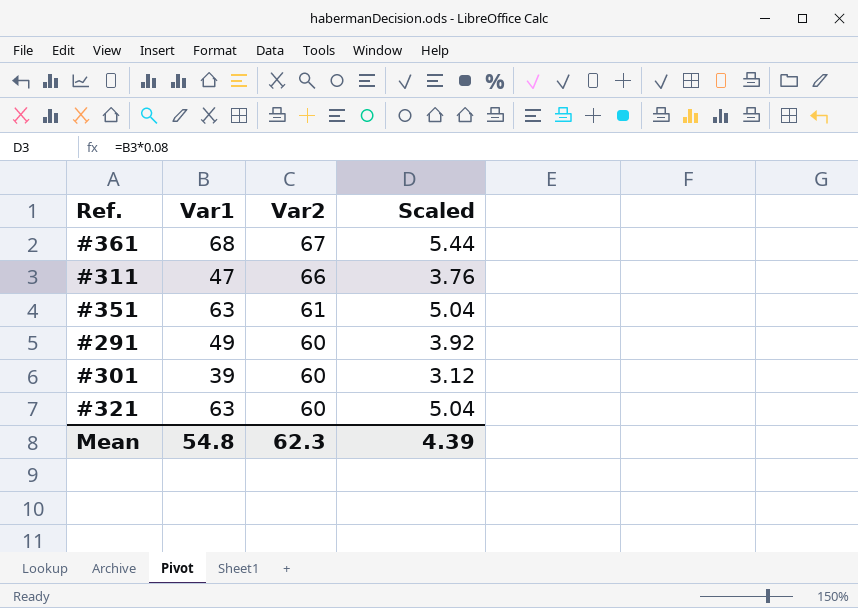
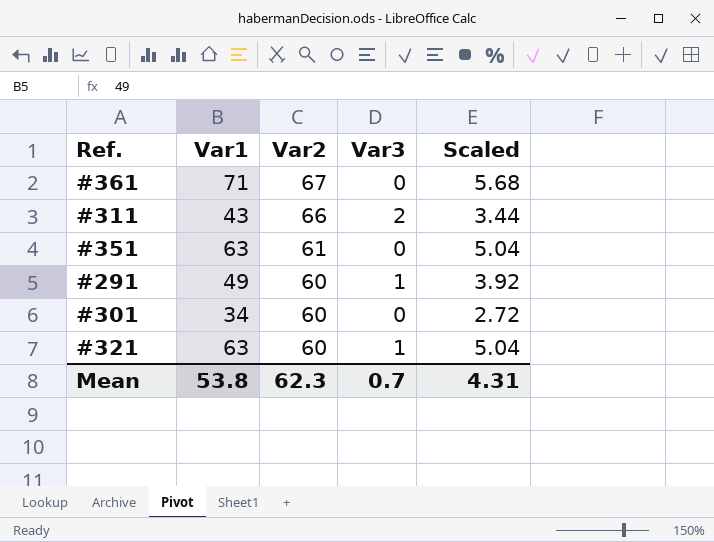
column Var3 | position: none -> 4
#361 | Var1: 68 -> 71
#361 | Scaled: 5.44 -> 5.68
#311 | Var1: 47 -> 43
#311 | Scaled: 3.76 -> 3.44
#301 | Var1: 39 -> 34
#301 | Scaled: 3.12 -> 2.72
Mean | Var1: 54.8 -> 53.8
Mean | Scaled: 4.39 -> 4.31

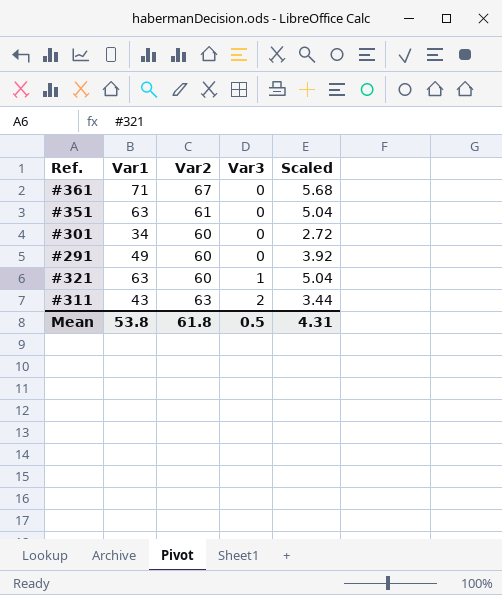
row order: Var2 descending -> Var3 ascending
#291 | Var3: 1 -> 0
#311 | Var2: 66 -> 63
Mean | Var2: 62.3 -> 61.8
Mean | Var3: 0.7 -> 0.5

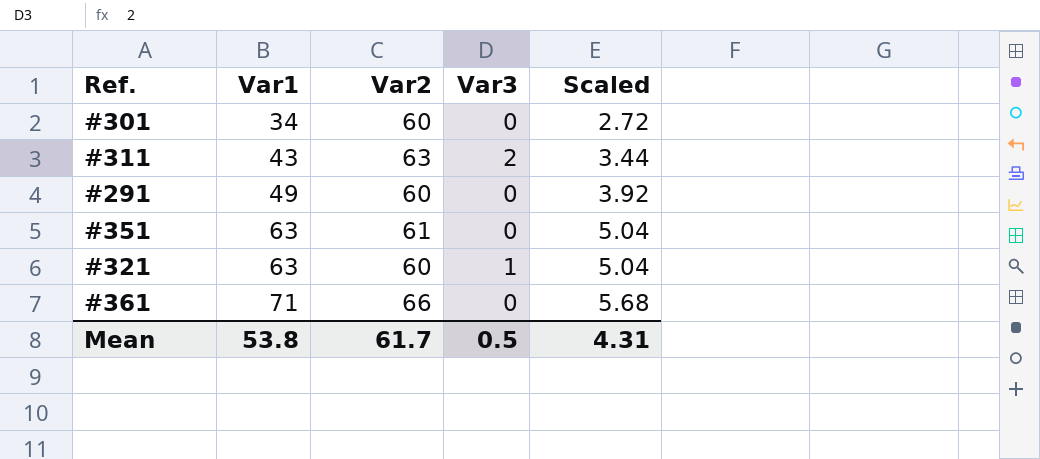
row order: Var3 ascending -> Var1 ascending
#361 | Var2: 67 -> 66
Mean | Var2: 61.8 -> 61.7

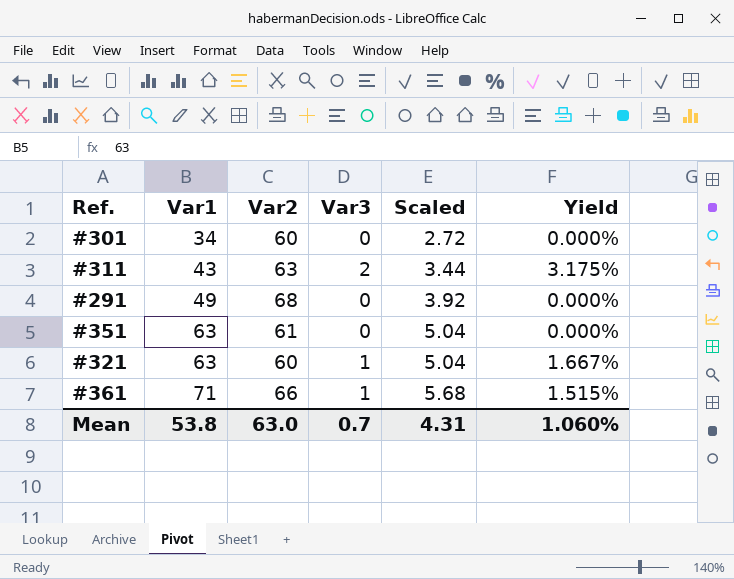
column Yield | formula: none -> [Var3] / [Var2]
#291 | Var2: 60 -> 68
#361 | Var3: 0 -> 1
Mean | Var2: 61.7 -> 63.0
Mean | Var3: 0.5 -> 0.7

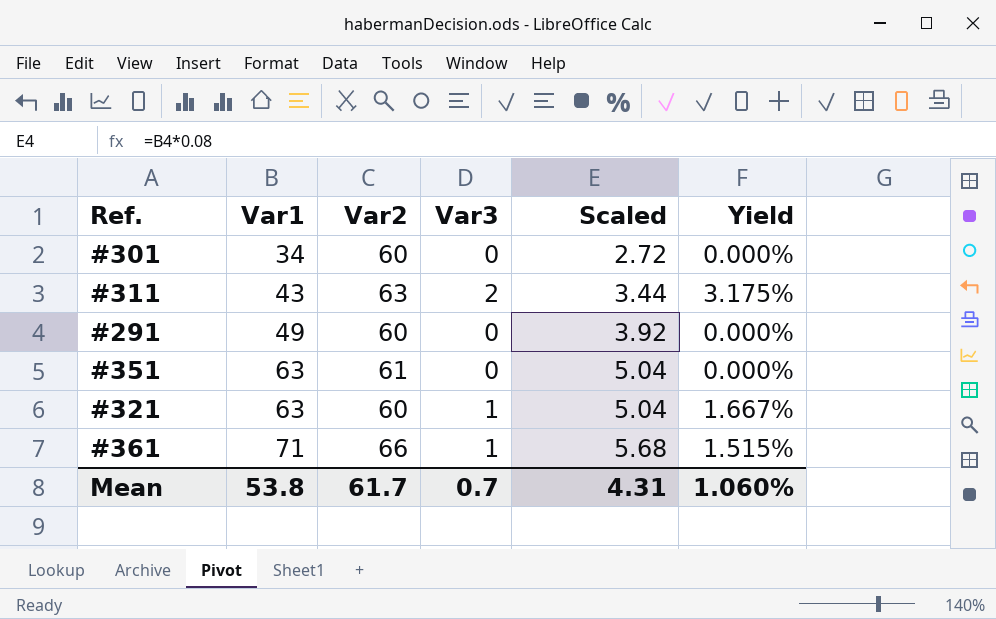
#291 | Var2: 68 -> 60
Mean | Var2: 63.0 -> 61.7

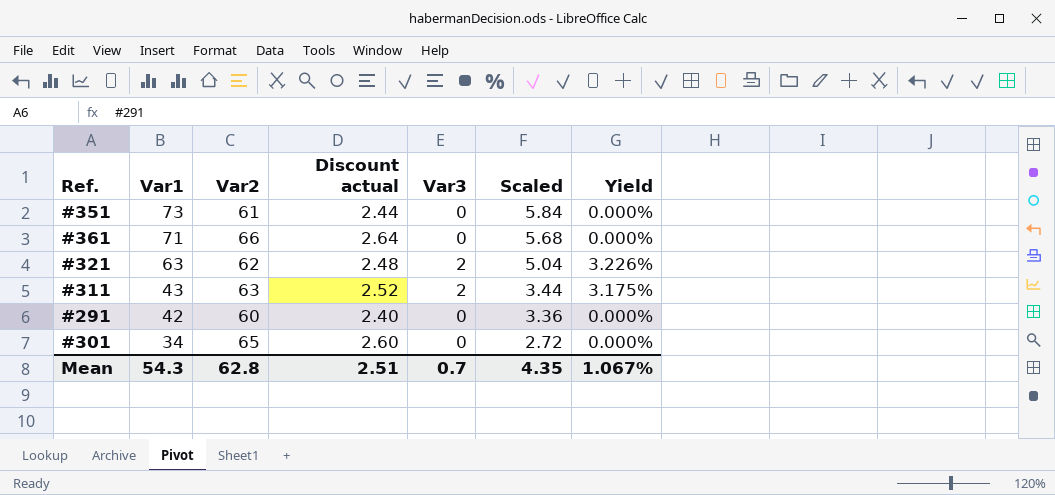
row order: Var1 ascending -> Var1 descending
column Discount actual | formula: none -> [Var2] * 0.04
#351 | Var1: 63 -> 73
#351 | Scaled: 5.04 -> 5.84
#361 | Var3: 1 -> 0
#361 | Yield: 1.515% -> 0.000%
#321 | Var2: 60 -> 62
#321 | Var3: 1 -> 2
#321 | Yield: 1.667% -> 3.226%
#291 | Var1: 49 -> 42
#291 | Scaled: 3.92 -> 3.36
#301 | Var2: 60 -> 65
Mean | Var1: 53.8 -> 54.3
Mean | Var2: 61.7 -> 62.8
Mean | Scaled: 4.31 -> 4.35
Mean | Yield: 1.060% -> 1.067%

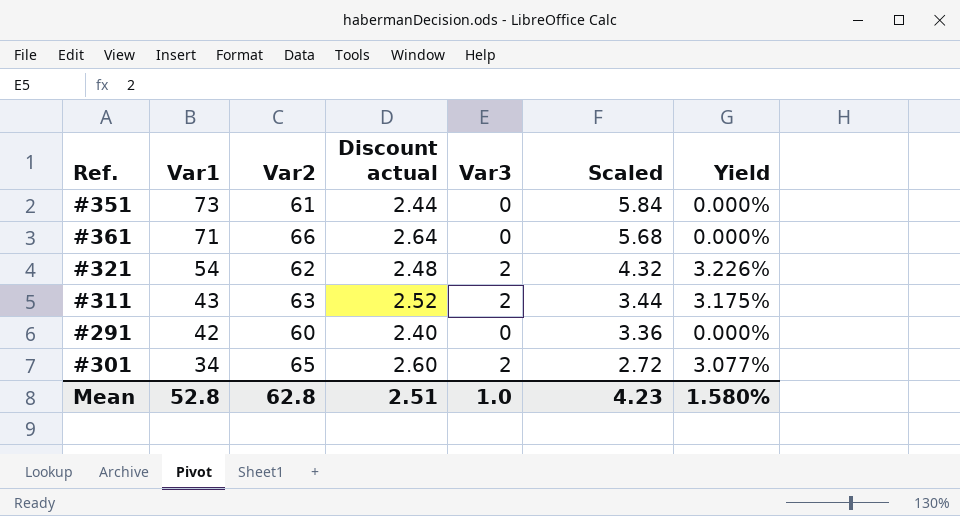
#321 | Var1: 63 -> 54
#321 | Scaled: 5.04 -> 4.32
#301 | Var3: 0 -> 2
#301 | Yield: 0.000% -> 3.077%
Mean | Var1: 54.3 -> 52.8
Mean | Var3: 0.7 -> 1.0
Mean | Scaled: 4.35 -> 4.23
Mean | Yield: 1.067% -> 1.580%

